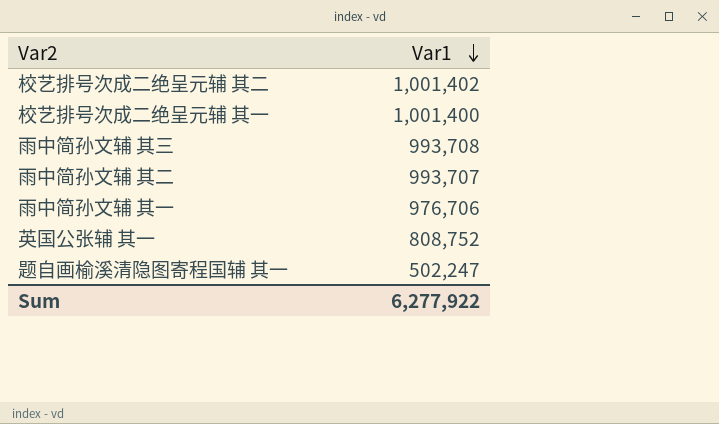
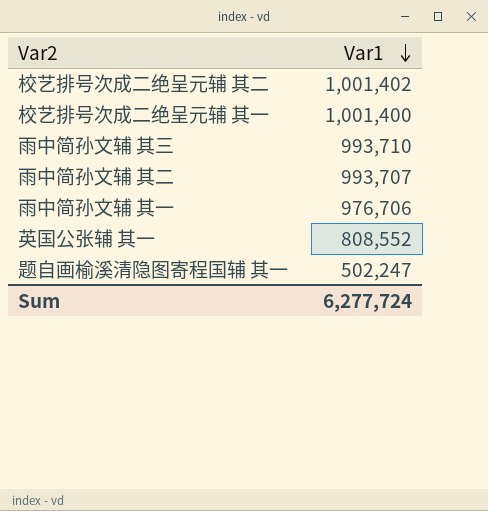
雨中简孙文辅 其三 | Var1: 993,708 -> 993,710
英国公张辅 其一 | Var1: 808,752 -> 808,552
Sum | Var1: 6,277,922 -> 6,277,724

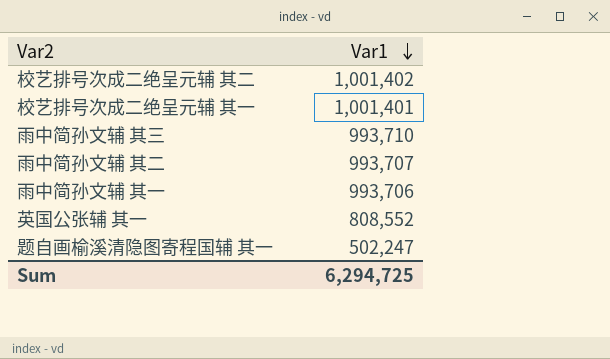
校艺排号次成二绝呈元辅 其一 | Var1: 1,001,400 -> 1,001,401
雨中简孙文辅 其一 | Var1: 976,706 -> 993,706
Sum | Var1: 6,277,724 -> 6,294,725

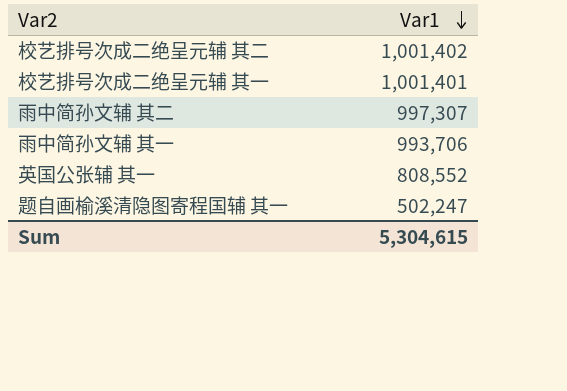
row 雨中简孙文辅 其三: 993,710 -> none
雨中简孙文辅 其二 | Var1: 993,707 -> 997,307
Sum | Var1: 6,294,725 -> 5,304,615

